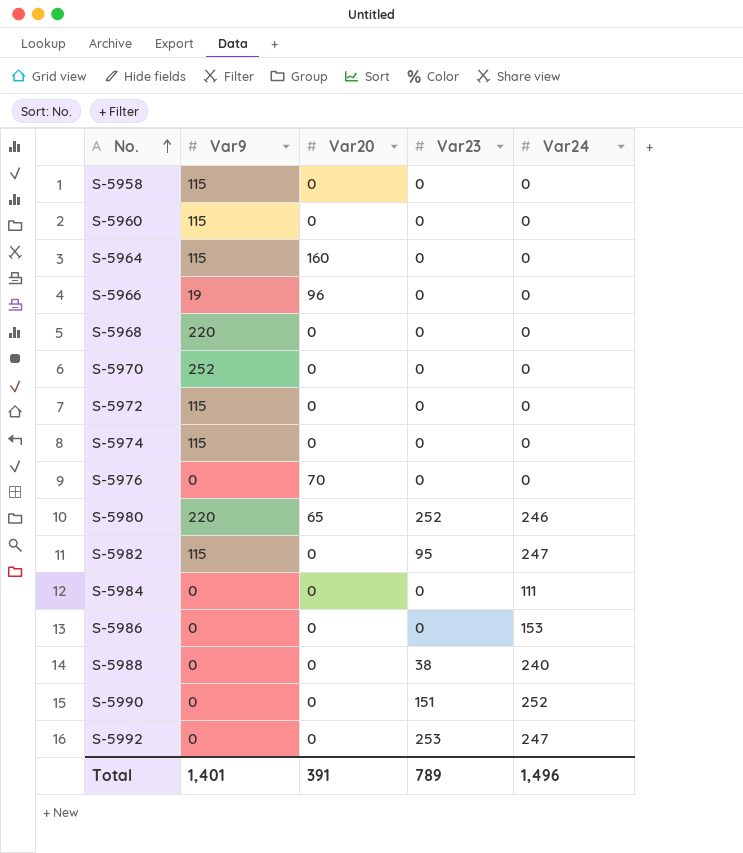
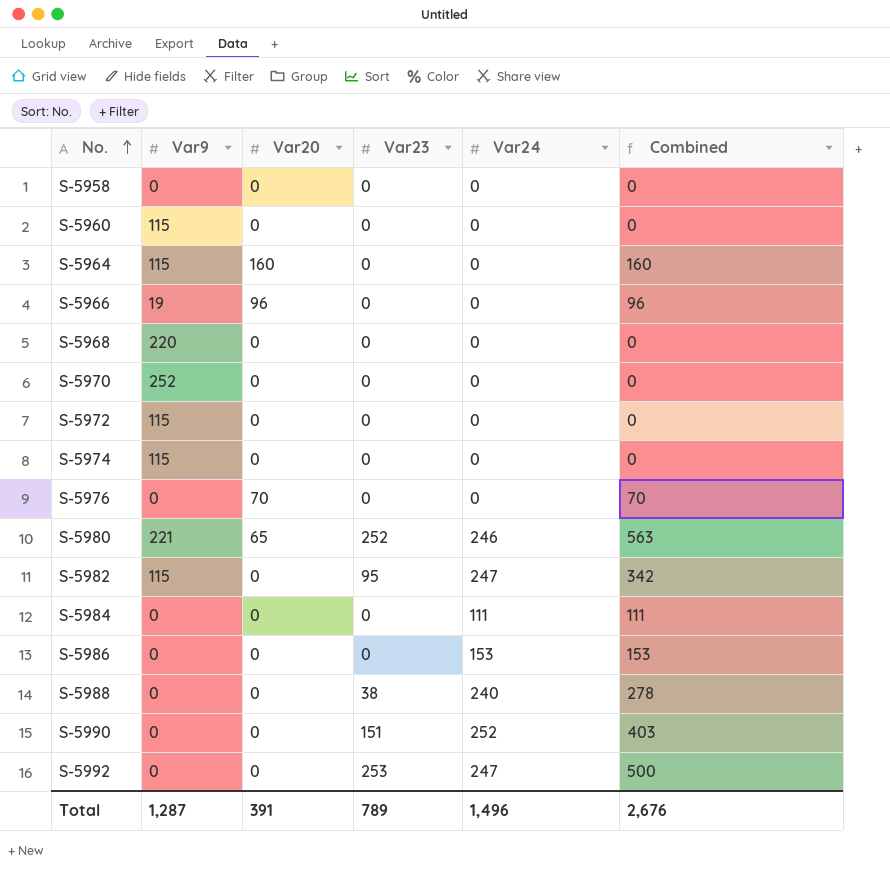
column Combined | formula: none -> [Var20] + [Var23] + [Var24]
S-5958 | Var9: 115 -> 0
S-5980 | Var9: 220 -> 221
Total | Var9: 1,401 -> 1,287

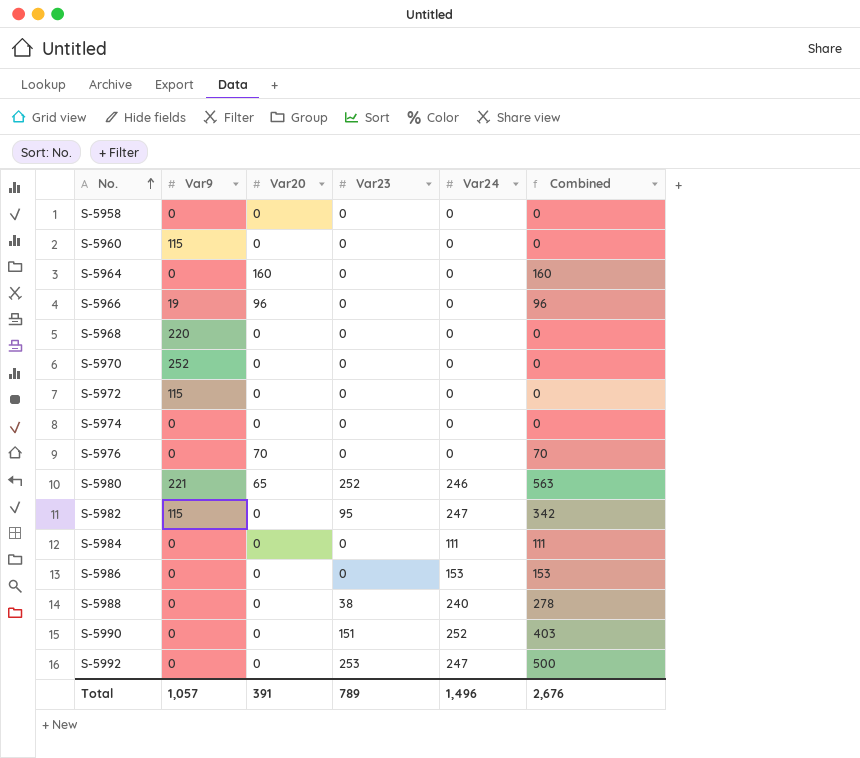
S-5964 | Var9: 115 -> 0
S-5974 | Var9: 115 -> 0
Total | Var9: 1,287 -> 1,057

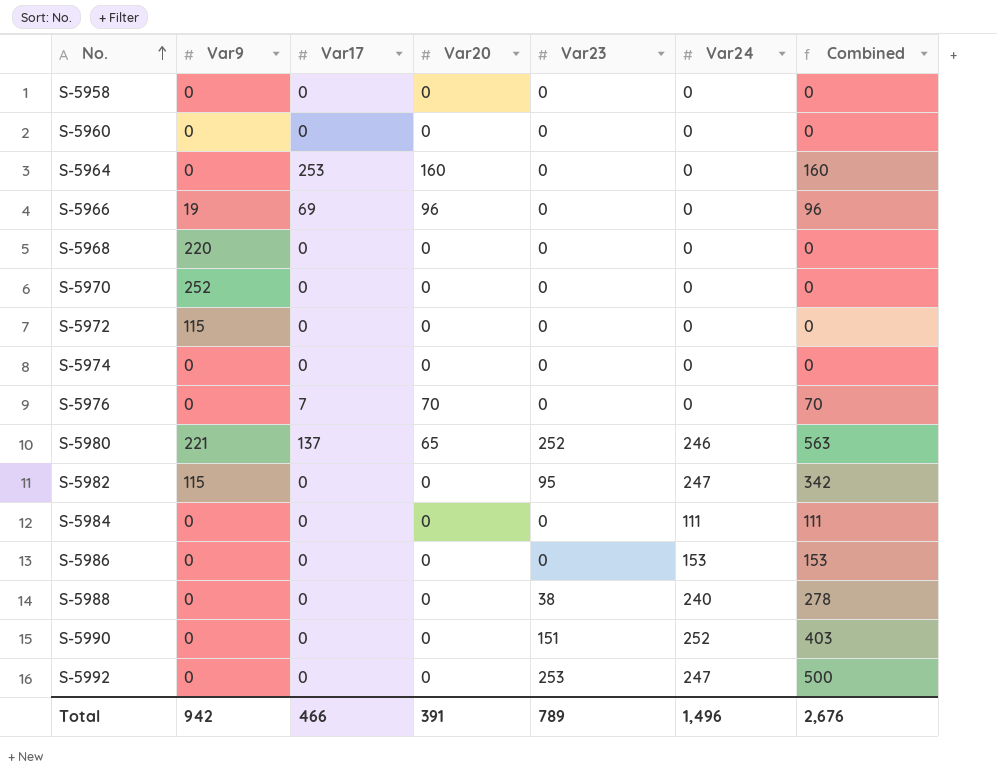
column Var17 | position: none -> 3
S-5960 | Var9: 115 -> 0
Total | Var9: 1,057 -> 942

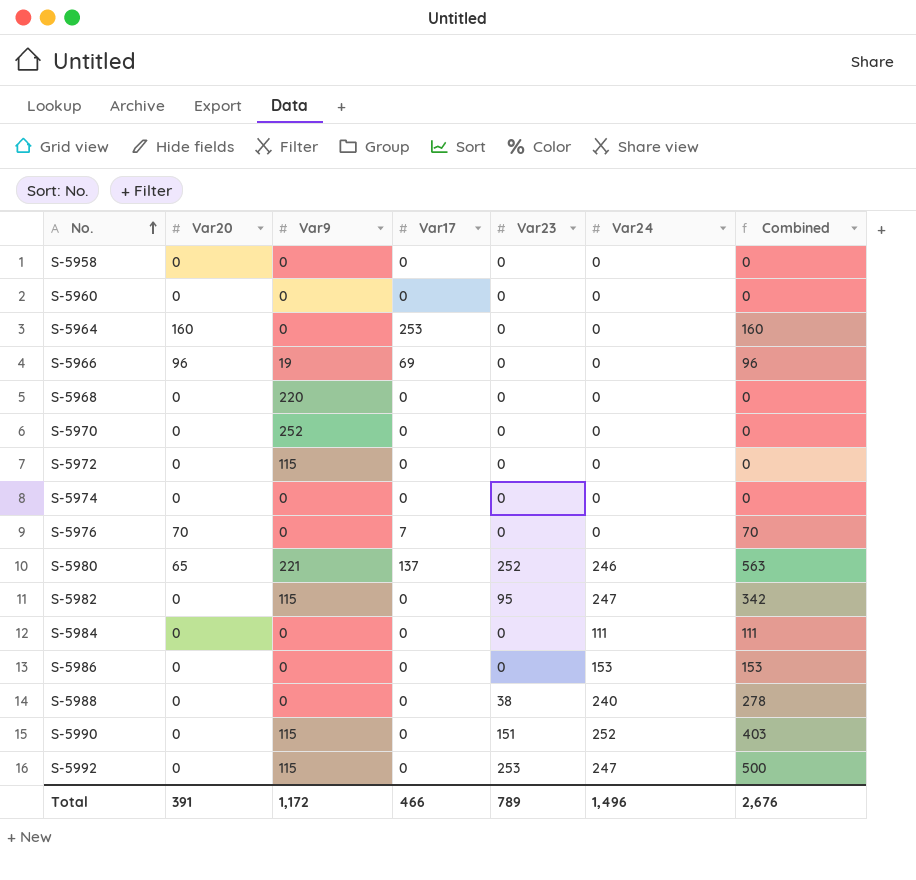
column Var20 | position: 4 -> 2
S-5990 | Var9: 0 -> 115
S-5992 | Var9: 0 -> 115
Total | Var9: 942 -> 1,172

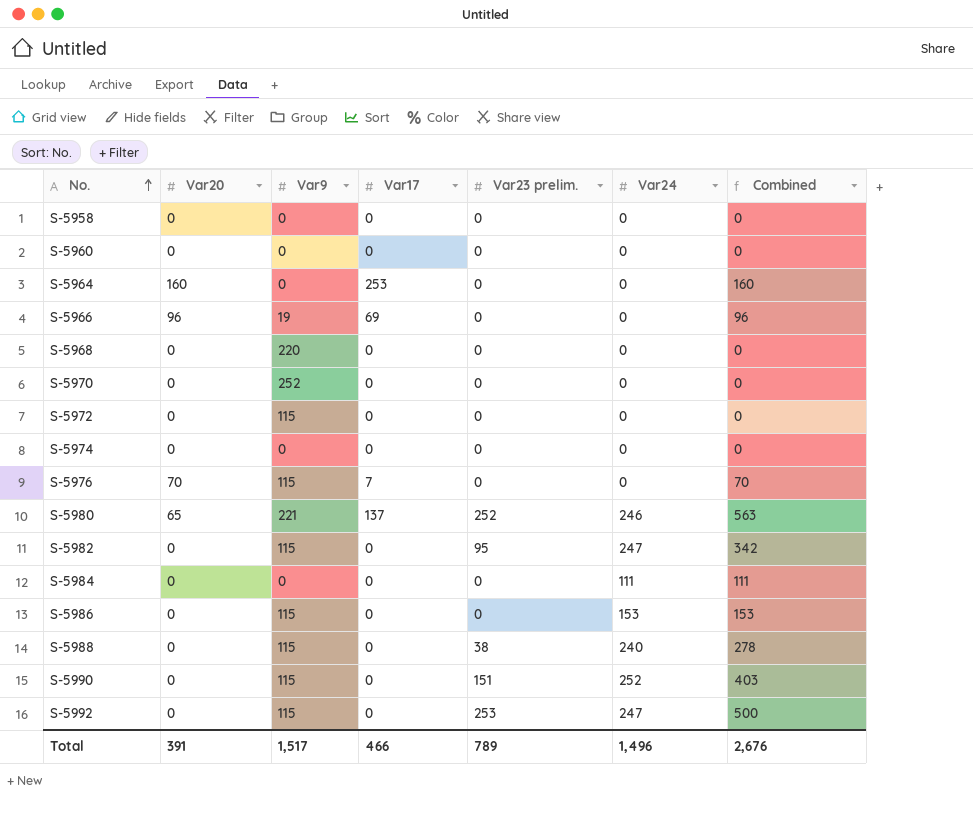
column name: Var23 -> Var23 prelim.
S-5976 | Var9: 0 -> 115
S-5986 | Var9: 0 -> 115
S-5988 | Var9: 0 -> 115
Total | Var9: 1,172 -> 1,517

